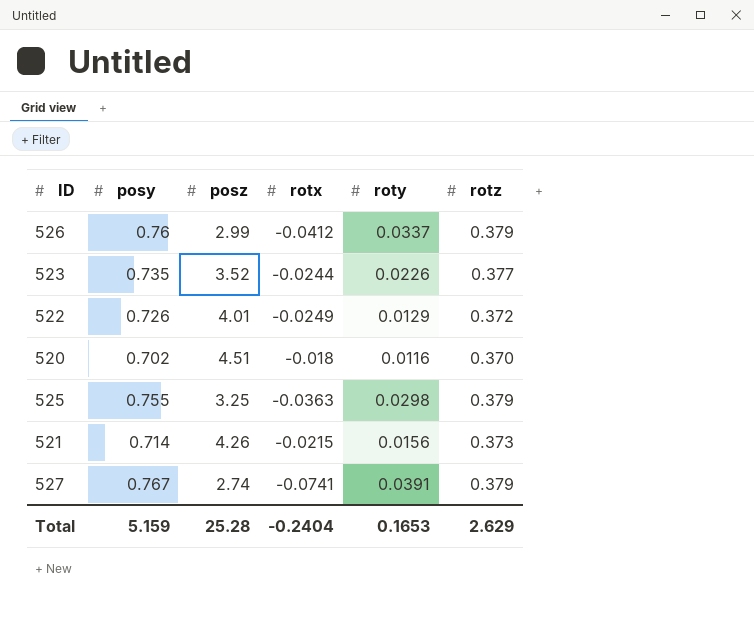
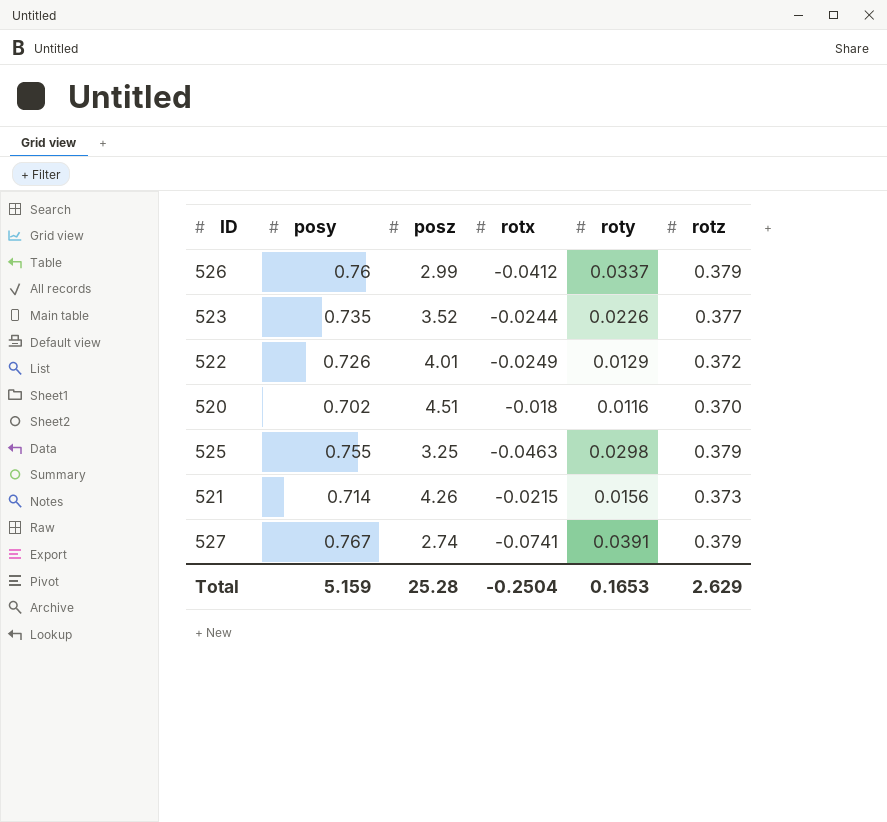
525 | rotx: -0.0363 -> -0.0463
Total | rotx: -0.2404 -> -0.2504

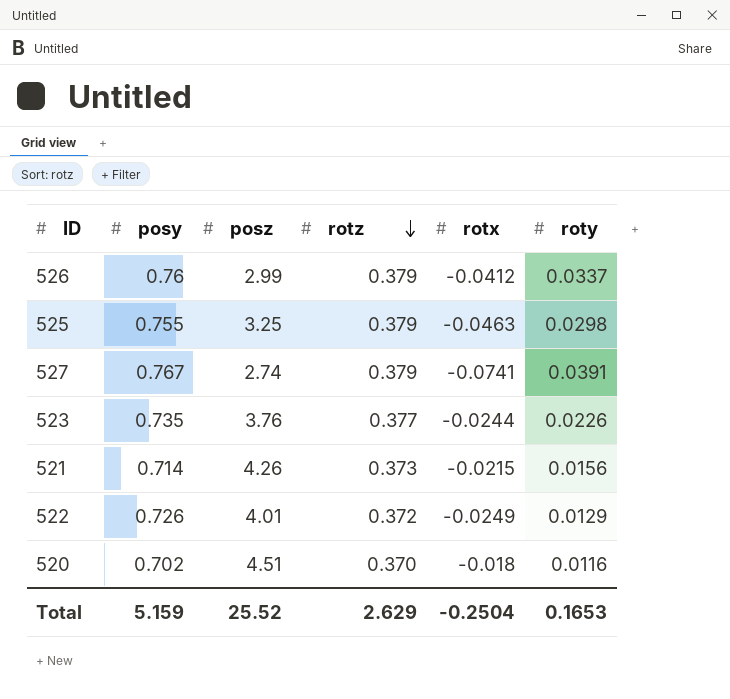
row order: none -> rotz descending
column rotz | position: 6 -> 4
523 | posz: 3.52 -> 3.76
Total | posz: 25.28 -> 25.52

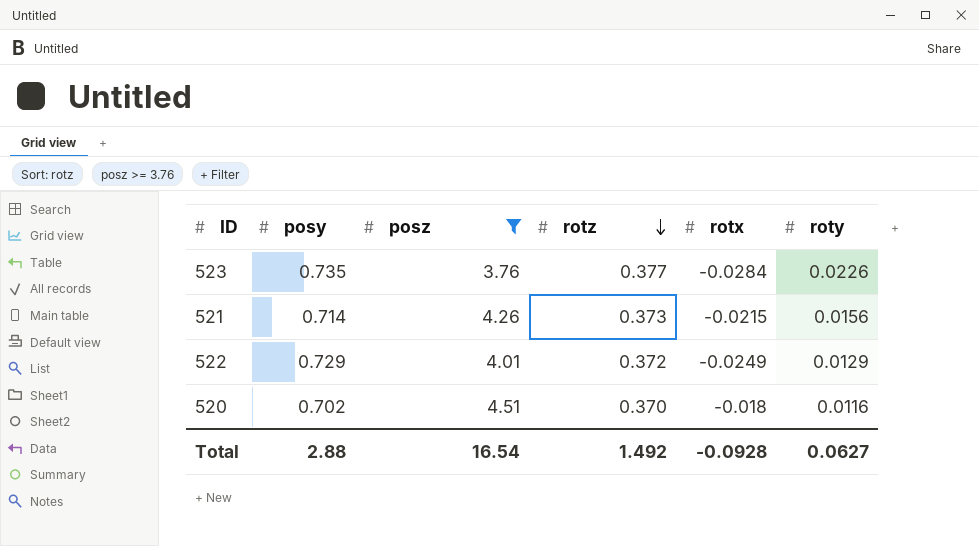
filter: none -> posz >= 3.76
523 | rotx: -0.0244 -> -0.0284
522 | posy: 0.726 -> 0.729
Total | posy: 5.159 -> 2.88
Total | posz: 25.52 -> 16.54
Total | rotz: 2.629 -> 1.492
Total | rotx: -0.2504 -> -0.0928
Total | roty: 0.1653 -> 0.0627

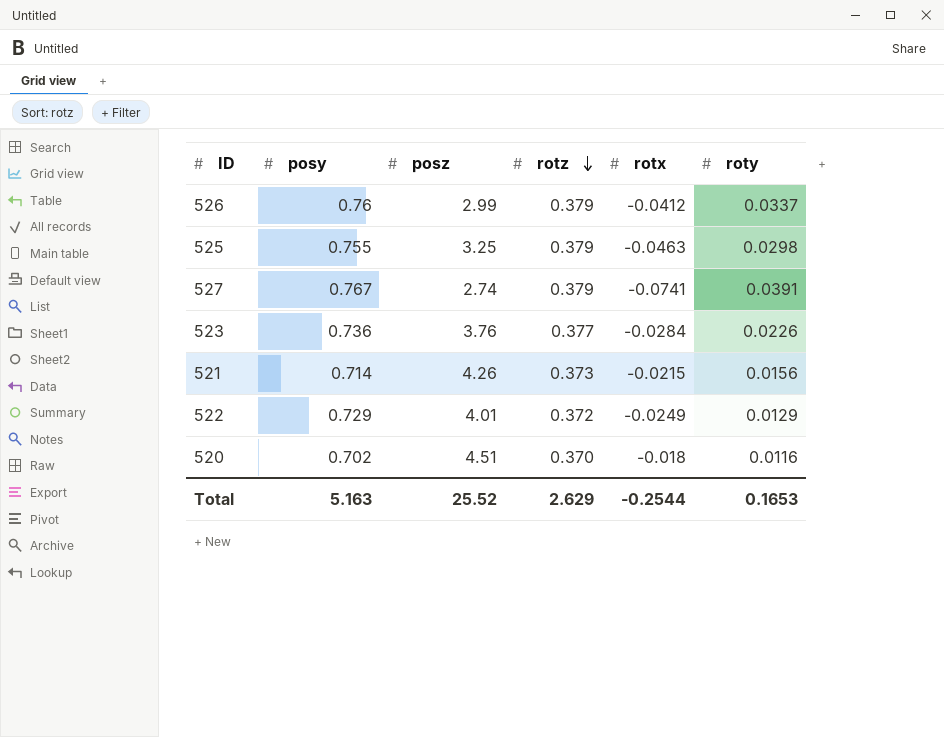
filter: posz >= 3.76 -> none
523 | posy: 0.735 -> 0.736
Total | posy: 2.88 -> 5.163
Total | posz: 16.54 -> 25.52
Total | rotz: 1.492 -> 2.629
Total | rotx: -0.0928 -> -0.2544
Total | roty: 0.0627 -> 0.1653

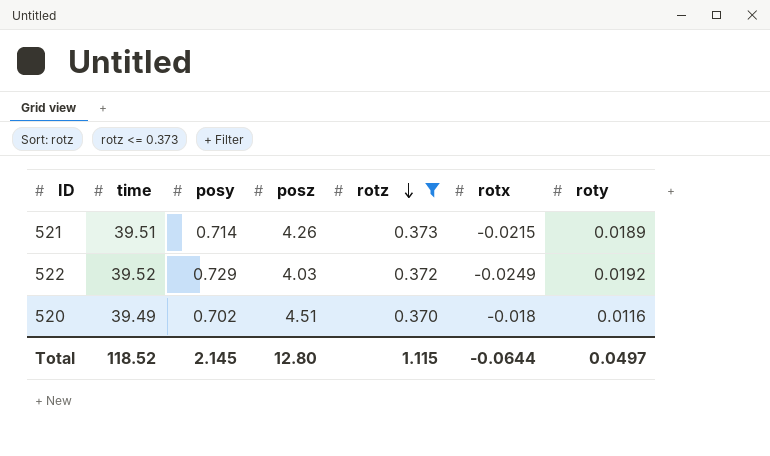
filter: none -> rotz <= 0.373
column time | position: none -> 2
521 | roty: 0.0156 -> 0.0189
522 | posz: 4.01 -> 4.03
522 | roty: 0.0129 -> 0.0192
Total | posy: 5.163 -> 2.145
Total | posz: 25.52 -> 12.80
Total | rotz: 2.629 -> 1.115
Total | rotx: -0.2544 -> -0.0644
Total | roty: 0.1653 -> 0.0497

